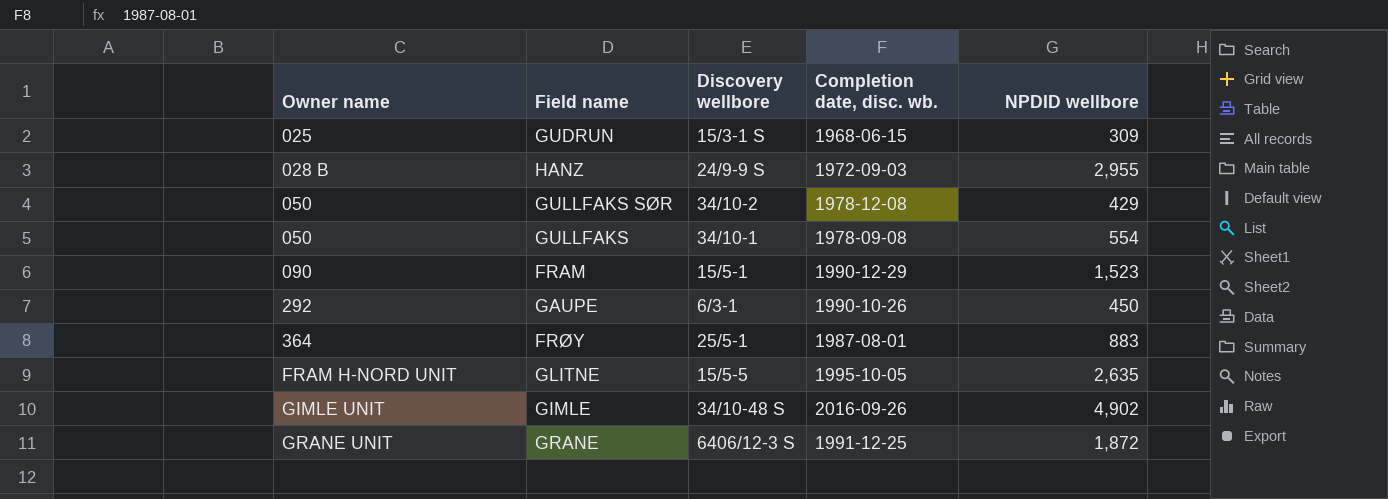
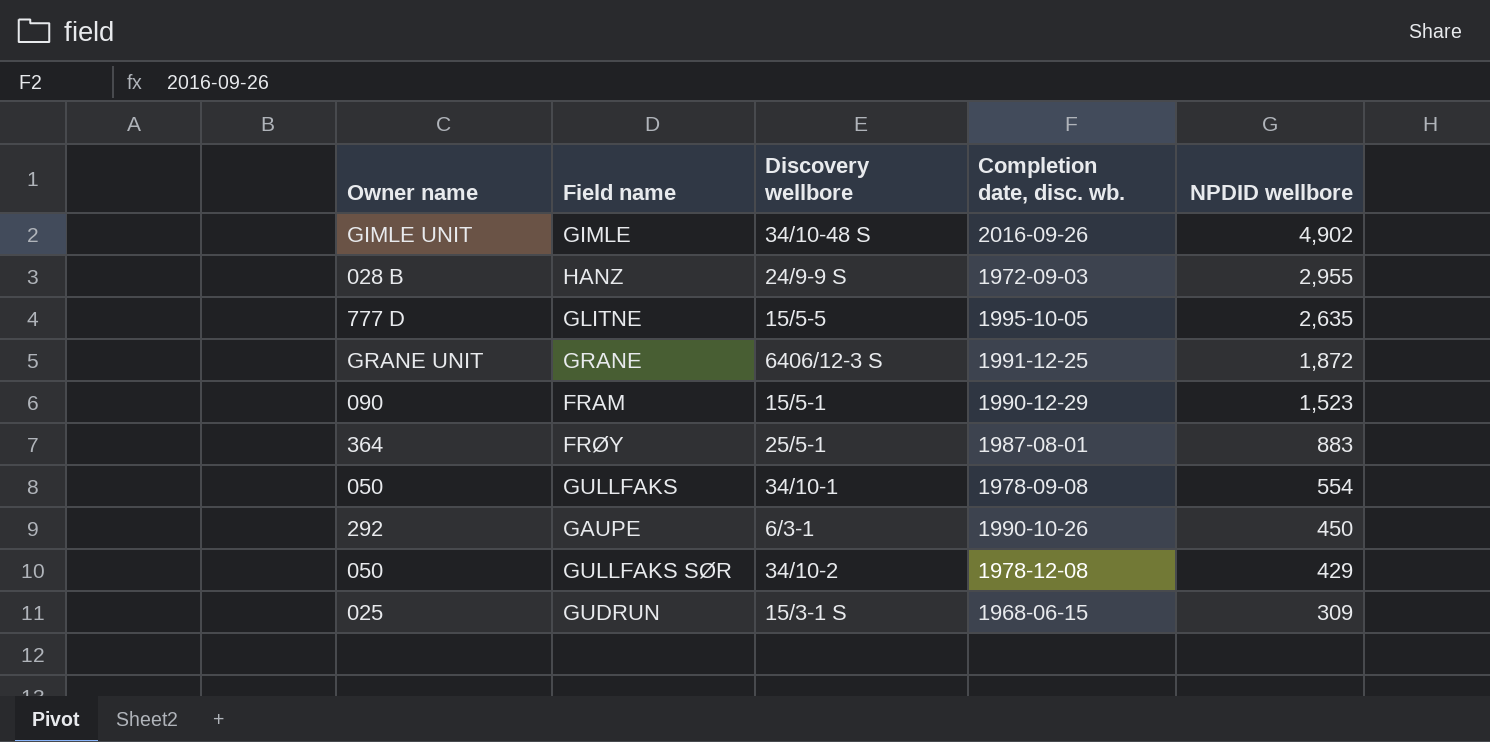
row order: Owner name ascending -> NPDID wellbore descending
GLITNE | Owner name: FRAM H-NORD UNIT -> 777 D

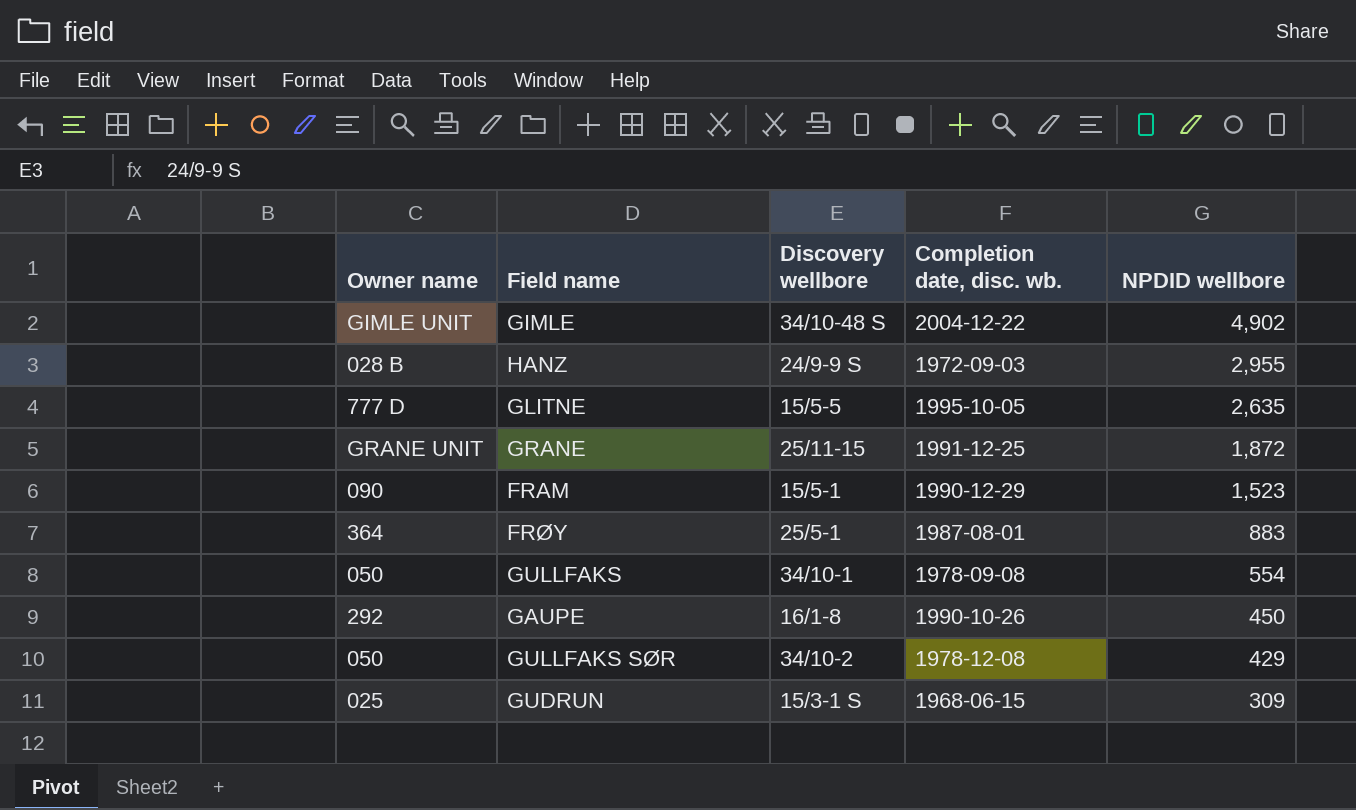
GIMLE | Completion date, disc. wb.: 2016-09-26 -> 2004-12-22
GRANE | Discovery wellbore: 6406/12-3 S -> 25/11-15
GAUPE | Discovery wellbore: 6/3-1 -> 16/1-8

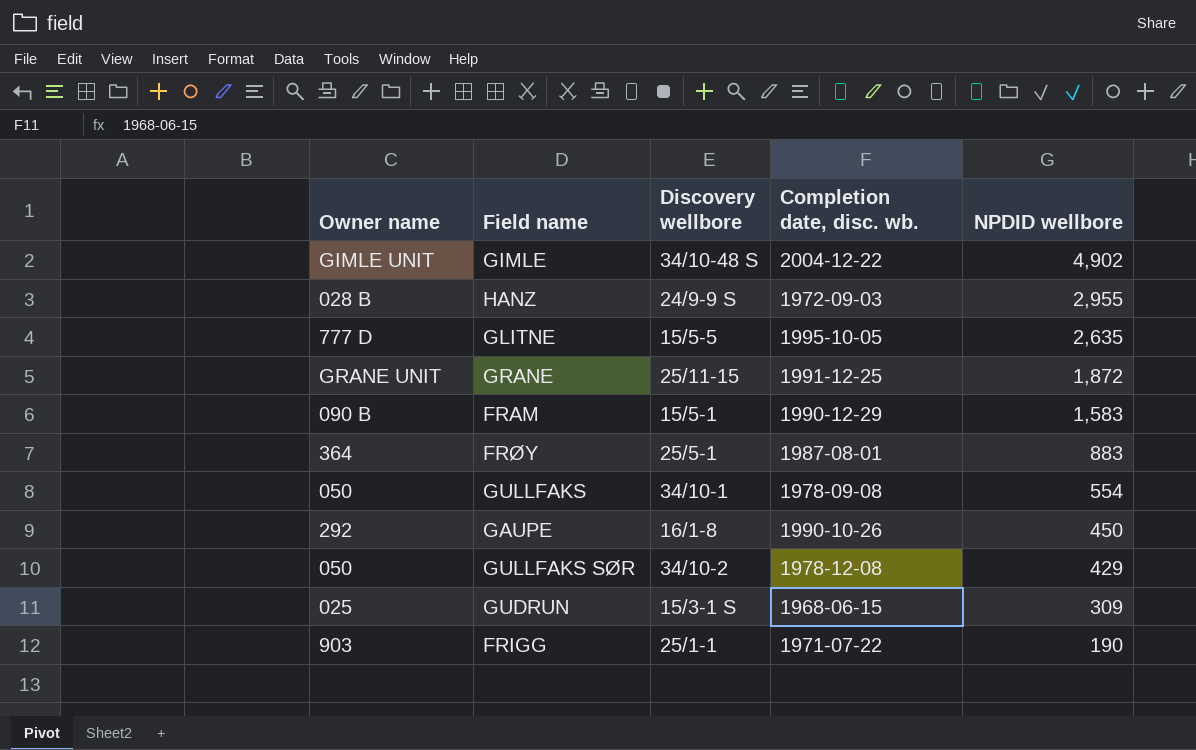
FRAM | Owner name: 090 -> 090 B
FRAM | NPDID wellbore: 1,523 -> 1,583
row FRIGG: none -> 903 | 25/1-1 | 1971-07-22 | 190

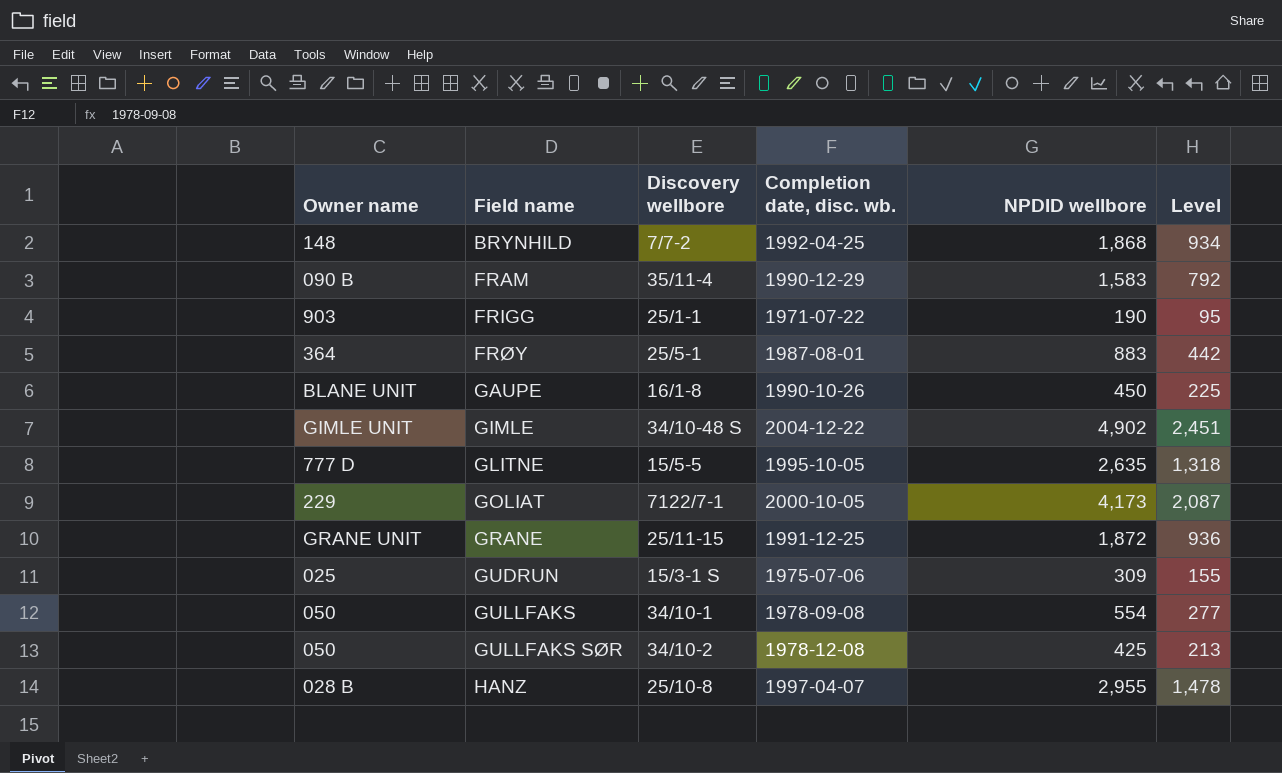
row order: NPDID wellbore descending -> Field name ascending
column Level | formula: none -> [NPDID wellbore] * 0.5
row BRYNHILD: none -> 148 | 7/7-2 | 1992-04-25 | 1,868 | 934
FRAM | Discovery wellbore: 15/5-1 -> 35/11-4
GAUPE | Owner name: 292 -> BLANE UNIT
row GOLIAT: none -> 229 | 7122/7-1 | 2000-10-05 | 4,173 | 2,087
GUDRUN | Completion date, disc. wb.: 1968-06-15 -> 1975-07-06
GULLFAKS SØR | NPDID wellbore: 429 -> 425
HANZ | Discovery wellbore: 24/9-9 S -> 25/10-8
HANZ | Completion date, disc. wb.: 1972-09-03 -> 1997-04-07

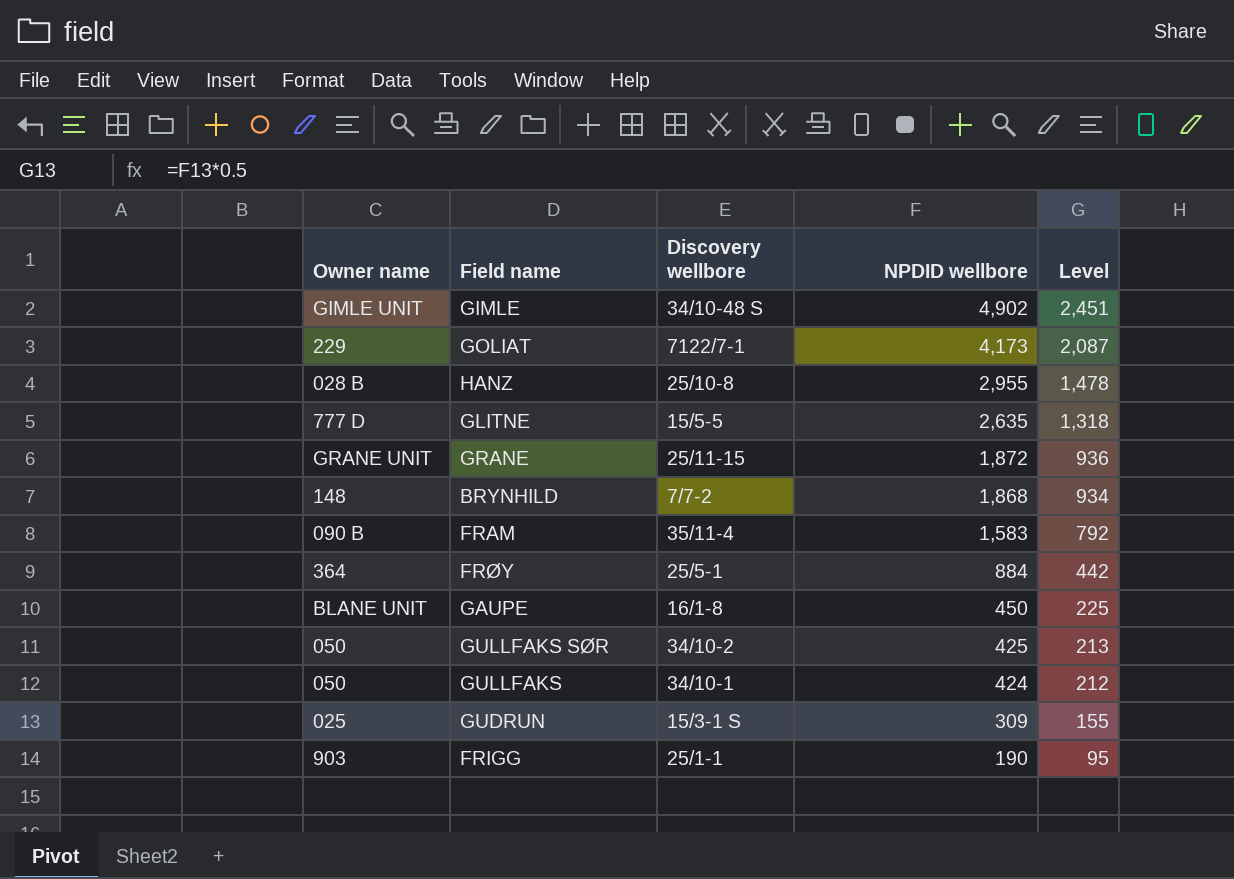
row order: Field name ascending -> NPDID wellbore descending
column Completion date, disc. wb. | position: 4 -> none
FRØY | NPDID wellbore: 883 -> 884
GULLFAKS | NPDID wellbore: 554 -> 424
GULLFAKS | Level: 277 -> 212

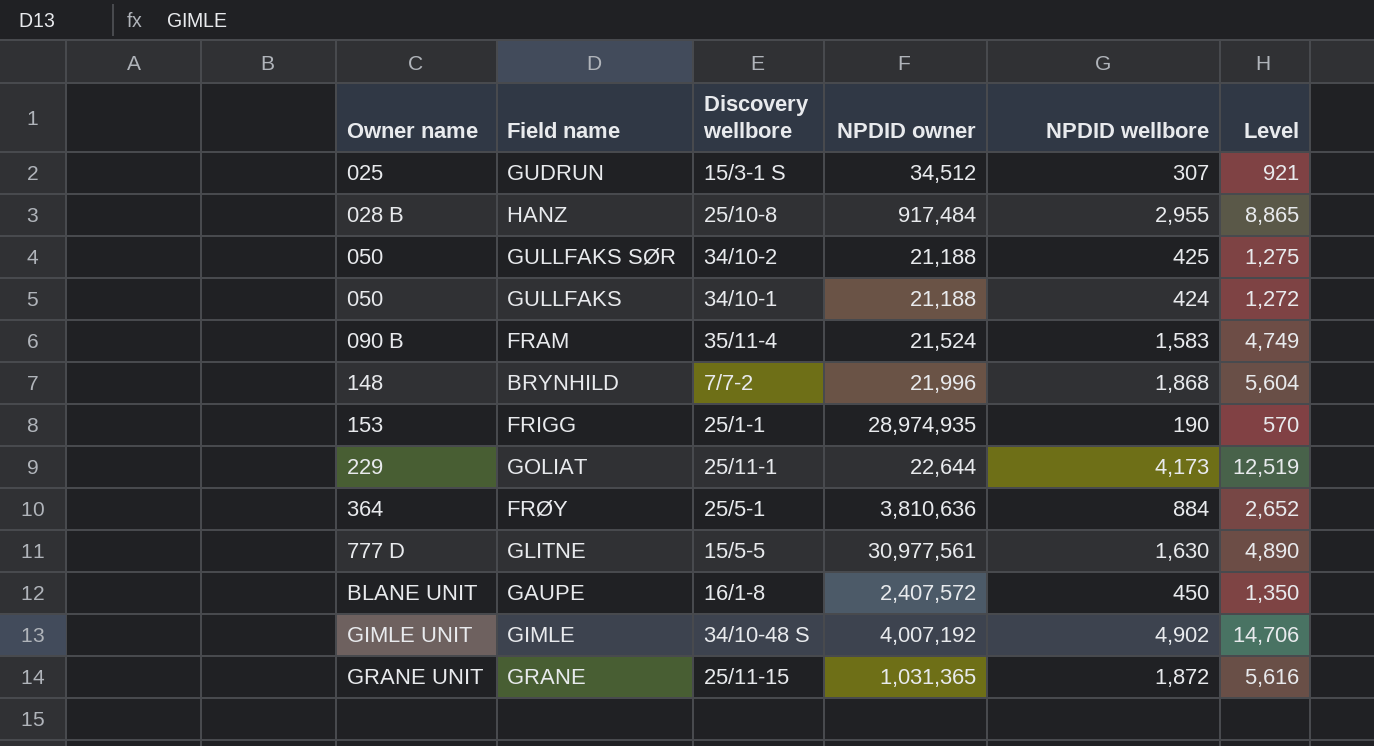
row order: NPDID wellbore descending -> Owner name ascending
column NPDID owner | position: none -> 4
column Level | formula: [NPDID wellbore] * 0.5 -> [NPDID wellbore] * 3
GUDRUN | NPDID wellbore: 309 -> 307
FRIGG | Owner name: 903 -> 153
GOLIAT | Discovery wellbore: 7122/7-1 -> 25/11-1
GLITNE | NPDID wellbore: 2,635 -> 1,630

